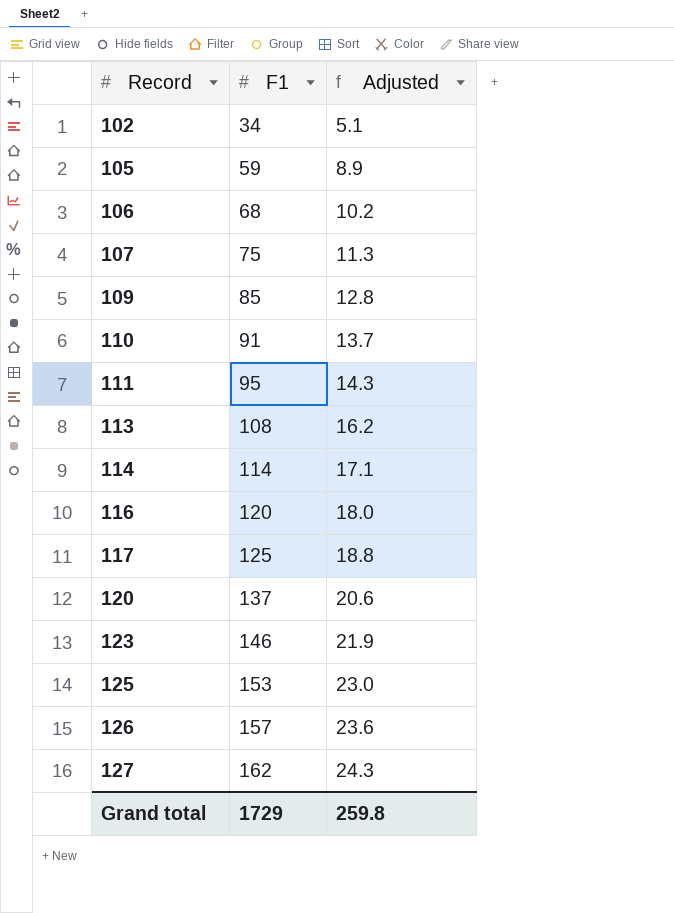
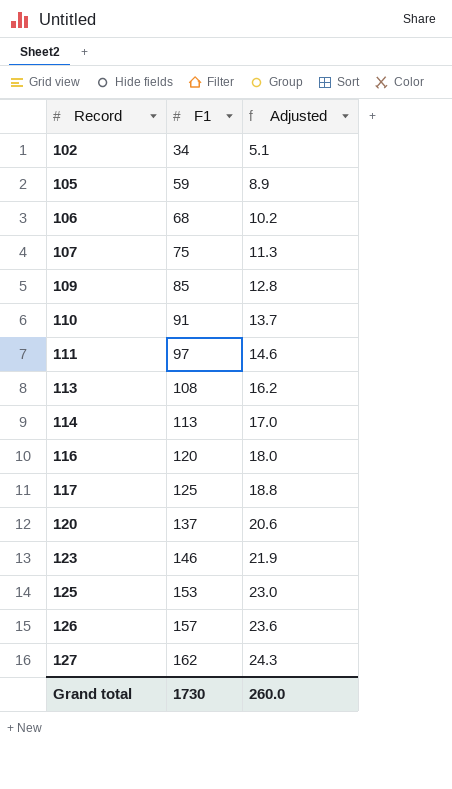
111 | F1: 95 -> 97
111 | Adjusted: 14.3 -> 14.6
114 | F1: 114 -> 113
114 | Adjusted: 17.1 -> 17.0
Grand total | F1: 1729 -> 1730
Grand total | Adjusted: 259.8 -> 260.0

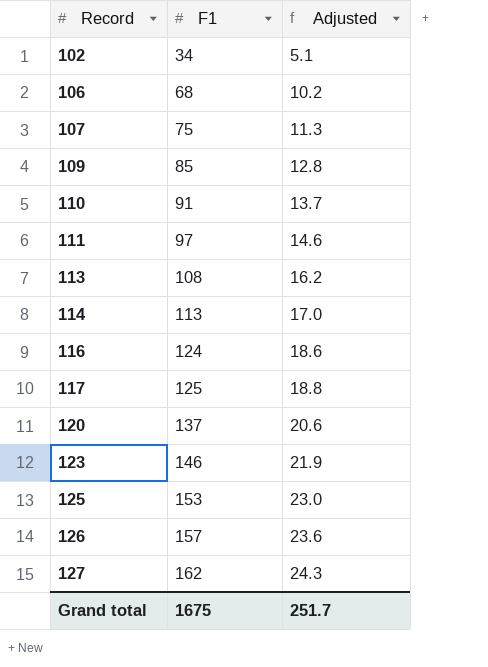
row 105: 59 | 8.9 -> none
116 | F1: 120 -> 124
116 | Adjusted: 18.0 -> 18.6
Grand total | F1: 1730 -> 1675
Grand total | Adjusted: 260.0 -> 251.7

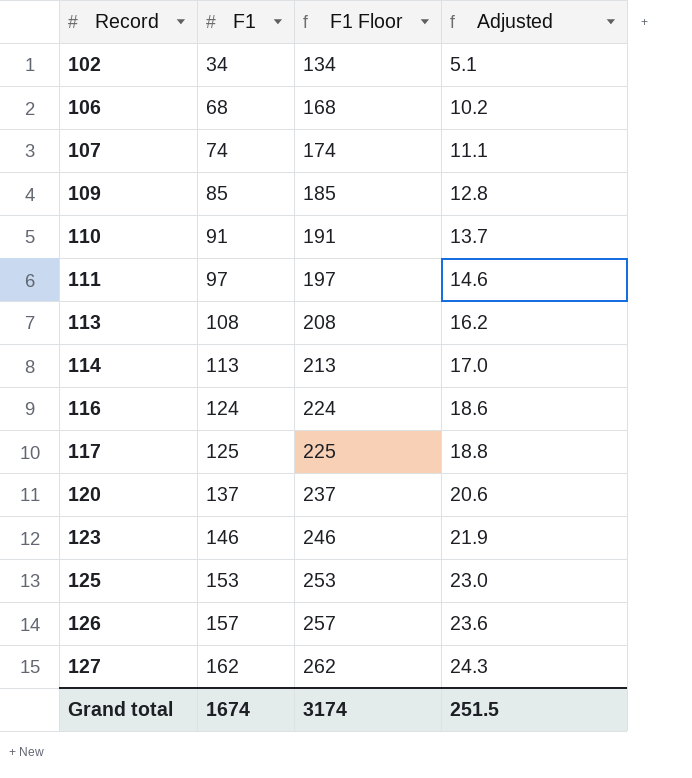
column F1 Floor | formula: none -> [F1] + 100
107 | F1: 75 -> 74
107 | Adjusted: 11.3 -> 11.1
Grand total | F1: 1675 -> 1674
Grand total | Adjusted: 251.7 -> 251.5

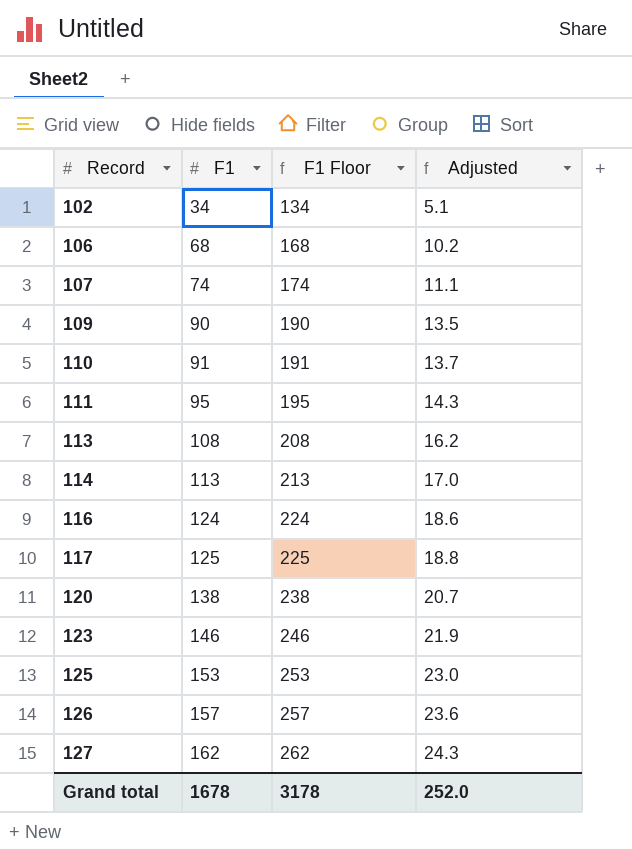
109 | F1: 85 -> 90
109 | F1 Floor: 185 -> 190
109 | Adjusted: 12.8 -> 13.5
111 | F1: 97 -> 95
111 | F1 Floor: 197 -> 195
111 | Adjusted: 14.6 -> 14.3
120 | F1: 137 -> 138
120 | F1 Floor: 237 -> 238
120 | Adjusted: 20.6 -> 20.7
Grand total | F1: 1674 -> 1678
Grand total | F1 Floor: 3174 -> 3178
Grand total | Adjusted: 251.5 -> 252.0

